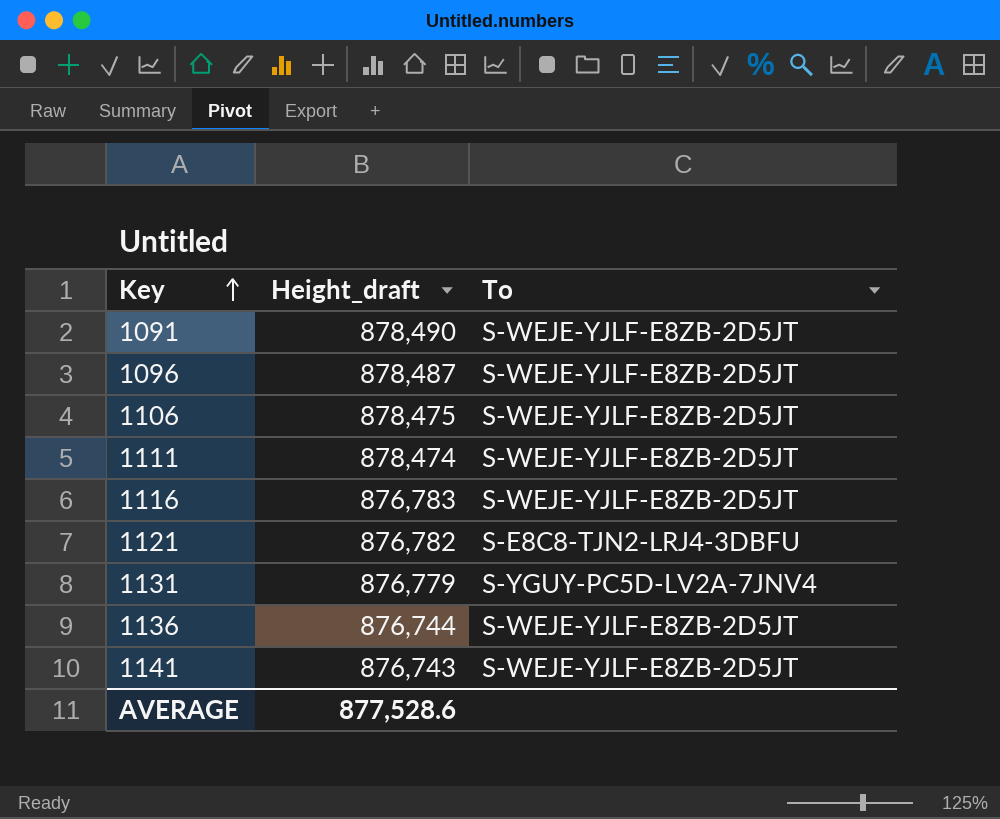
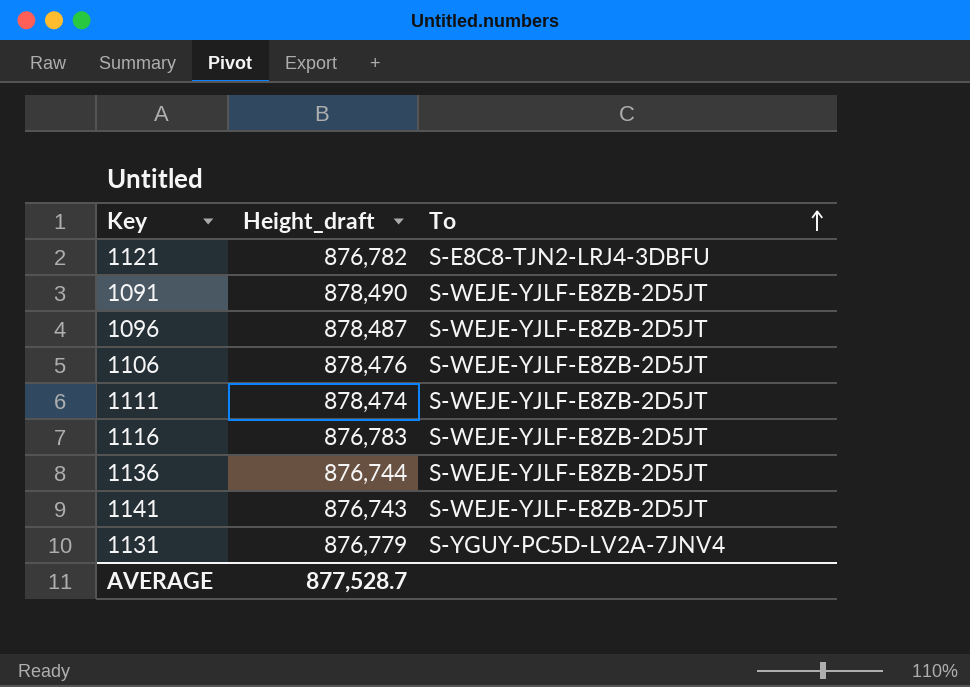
row order: Key ascending -> To ascending
1106 | Height_draft: 878,475 -> 878,476
AVERAGE | Height_draft: 877,528.6 -> 877,528.7

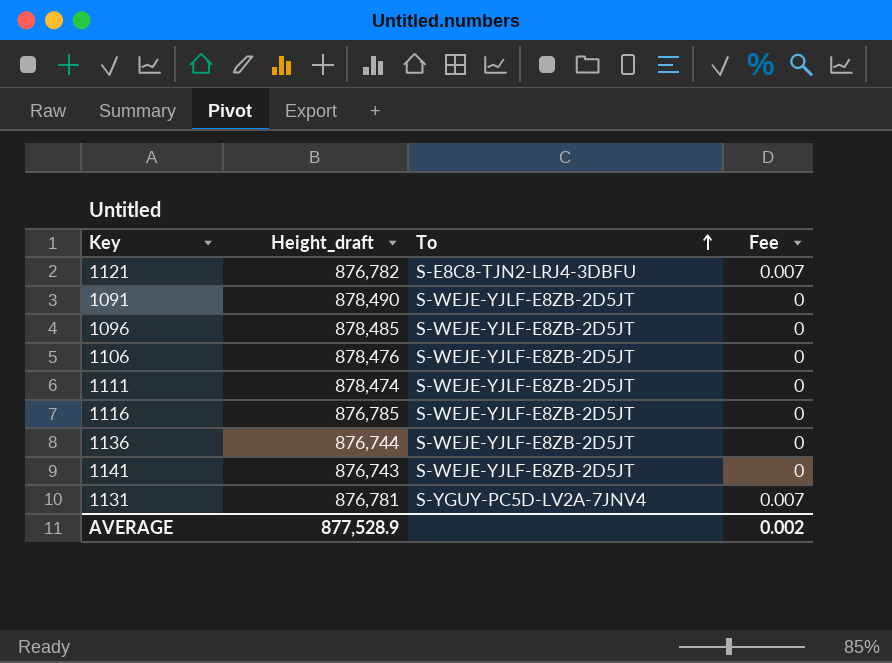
column Fee | position: none -> 4
1096 | Height_draft: 878,487 -> 878,485
1116 | Height_draft: 876,783 -> 876,785
1131 | Height_draft: 876,779 -> 876,781
AVERAGE | Height_draft: 877,528.7 -> 877,528.9

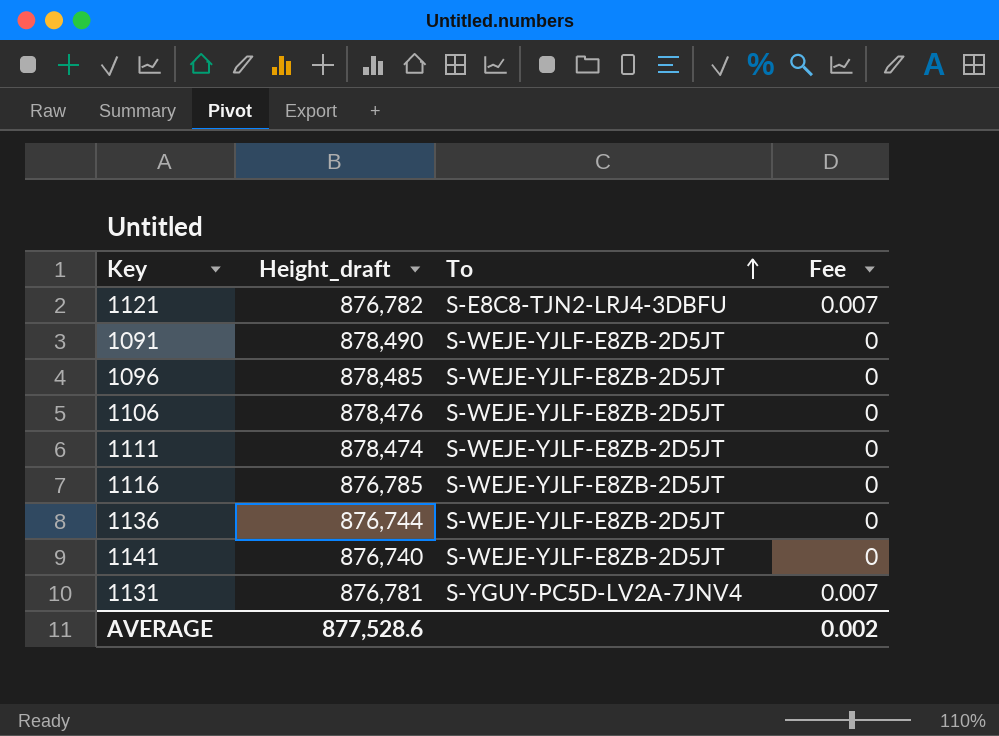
1141 | Height_draft: 876,743 -> 876,740
AVERAGE | Height_draft: 877,528.9 -> 877,528.6

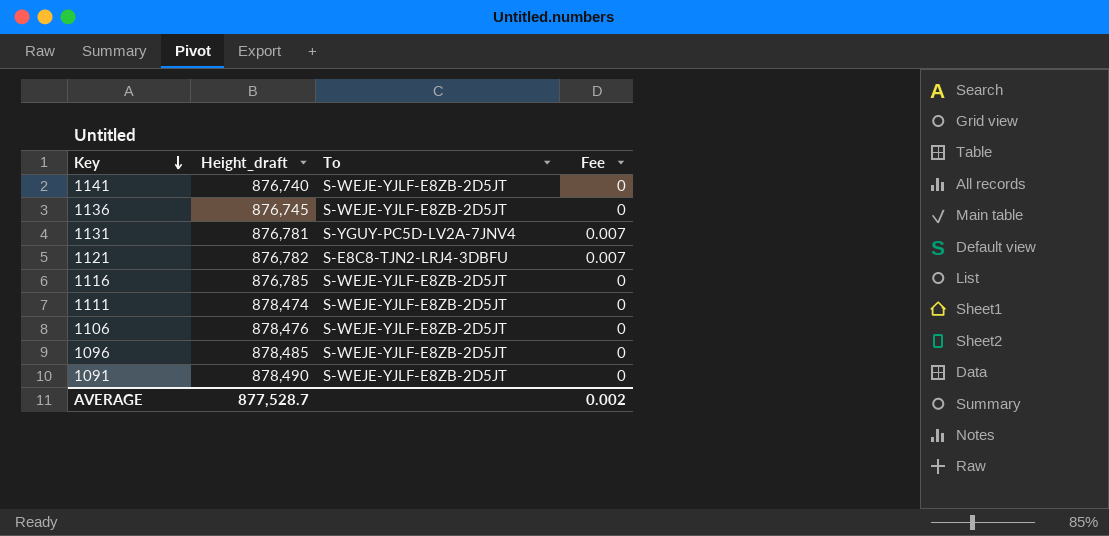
row order: To ascending -> Key descending
1136 | Height_draft: 876,744 -> 876,745
AVERAGE | Height_draft: 877,528.6 -> 877,528.7

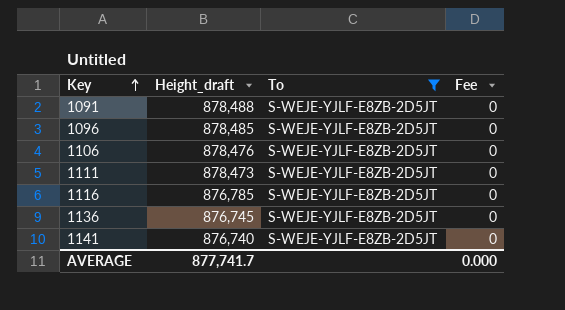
filter: none -> To = S-WEJE-YJLF-E8ZB-2D5JT
row order: Key descending -> Key ascending
1091 | Height_draft: 878,490 -> 878,488
1111 | Height_draft: 878,474 -> 878,473
AVERAGE | Height_draft: 877,528.7 -> 877,741.7
AVERAGE | Fee: 0.002 -> 0.000

